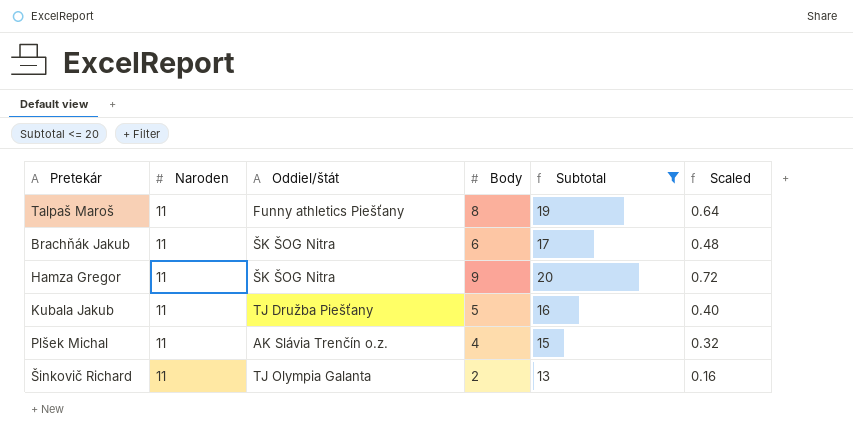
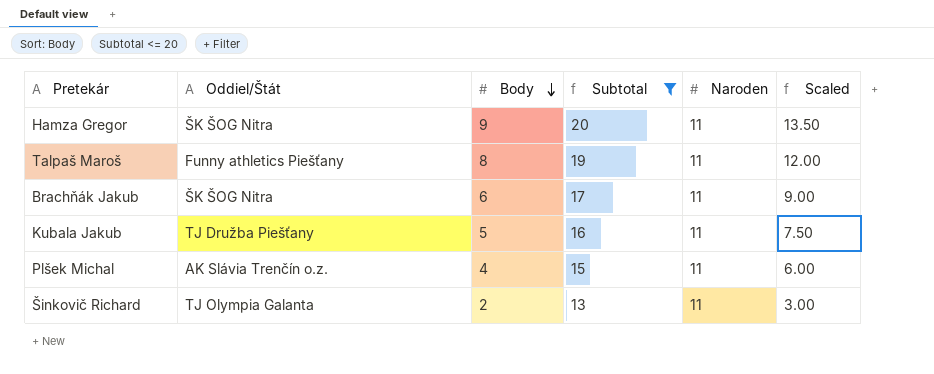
row order: none -> Body descending
column name: Oddiel/štát -> Oddiel/Štát
column Naroden | position: 2 -> 5
column Scaled | formula: [Body] * 0.08 -> [Body] * 1.5

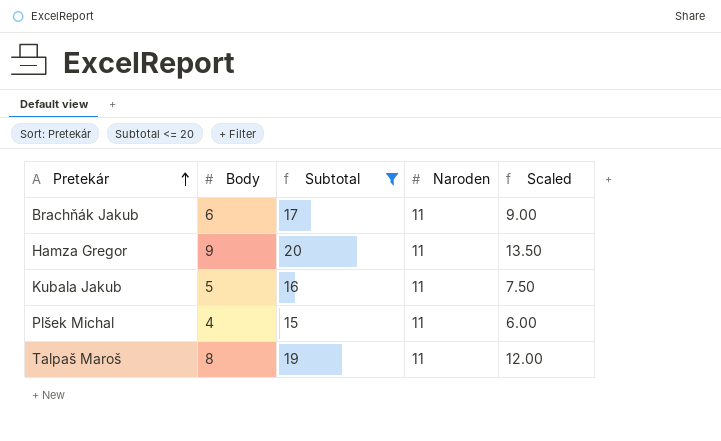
row order: Body descending -> Pretekár ascending
column Oddiel/Štát | position: 2 -> none
row Šinkovič Richard: TJ Olympia Galanta | 2 | 13 | 11 | 3.00 -> none

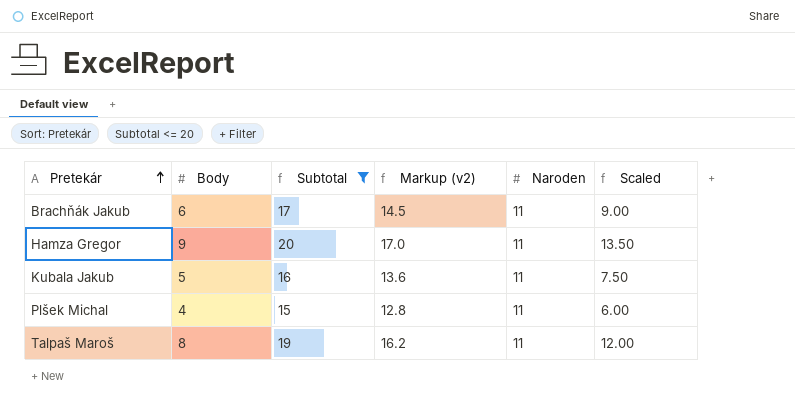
column Markup (v2) | formula: none -> [Subtotal] * 0.85

